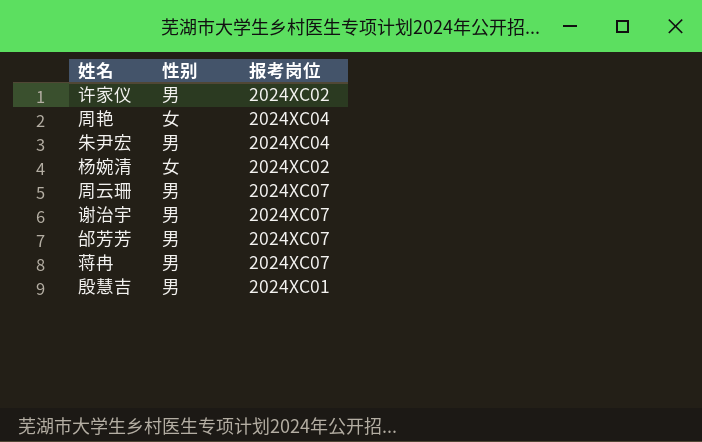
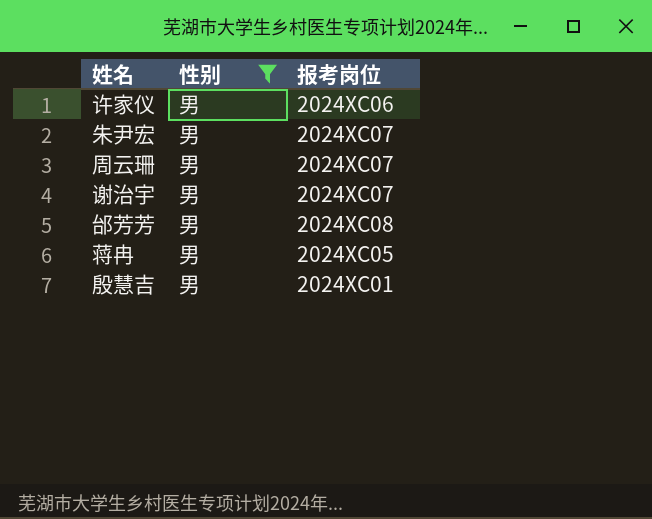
filter: none -> 性别 = 男
许家仪 | 报考岗位: 2024XC02 -> 2024XC06
朱尹宏 | 报考岗位: 2024XC04 -> 2024XC07
邰芳芳 | 报考岗位: 2024XC07 -> 2024XC08
蒋冉 | 报考岗位: 2024XC07 -> 2024XC05

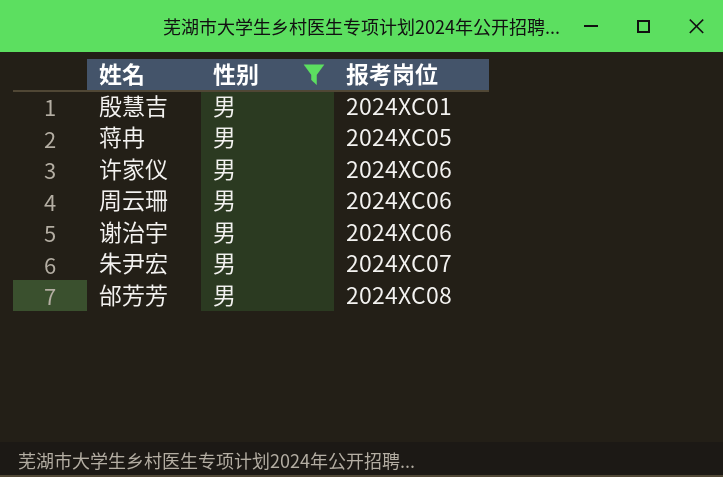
row order: none -> 报考岗位 ascending
周云珊 | 报考岗位: 2024XC07 -> 2024XC06
谢治宇 | 报考岗位: 2024XC07 -> 2024XC06

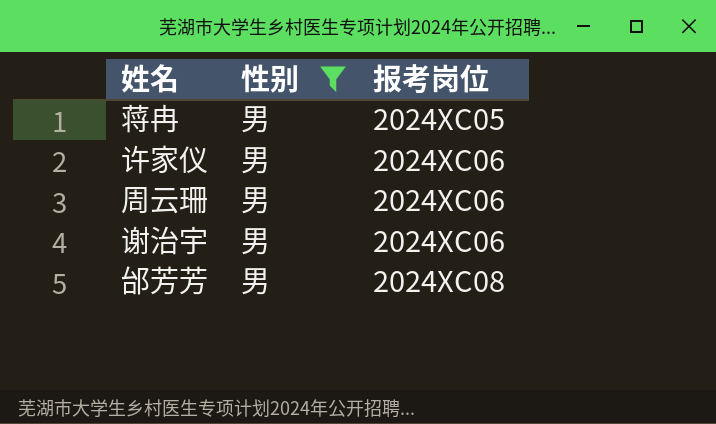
row 殷慧吉: 男 | 2024XC01 -> none
row 朱尹宏: 男 | 2024XC07 -> none

